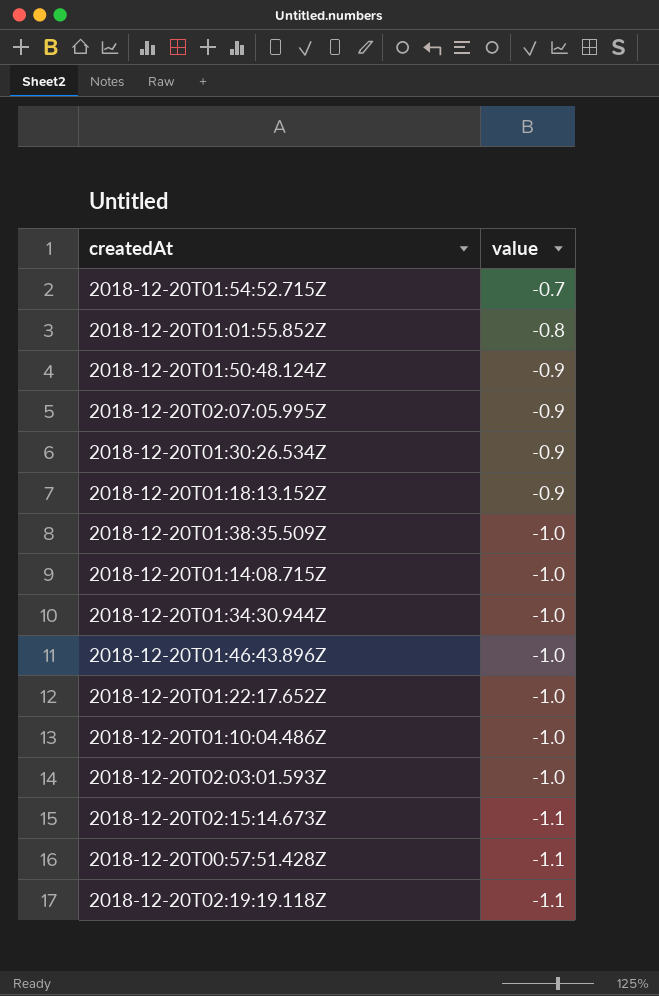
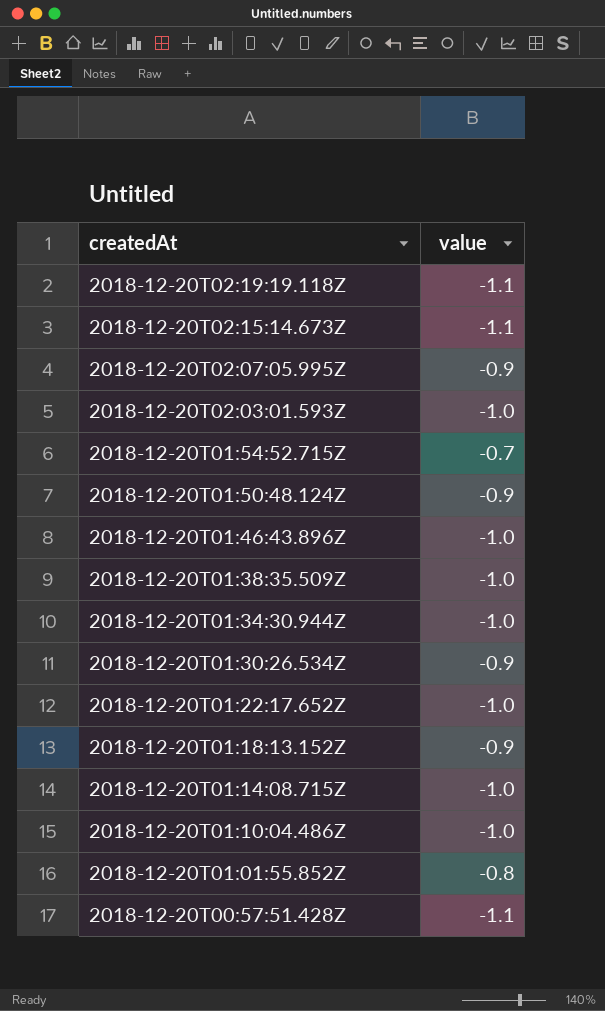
row order: value descending -> createdAt descending

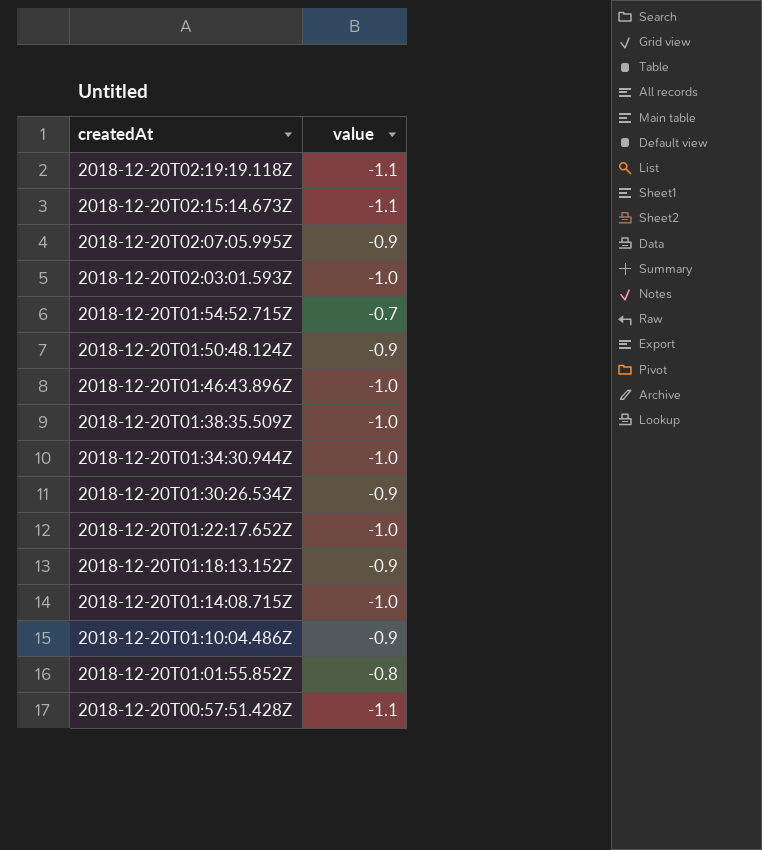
2018-12-20T01:10:04.486Z | value: -1.0 -> -0.9

